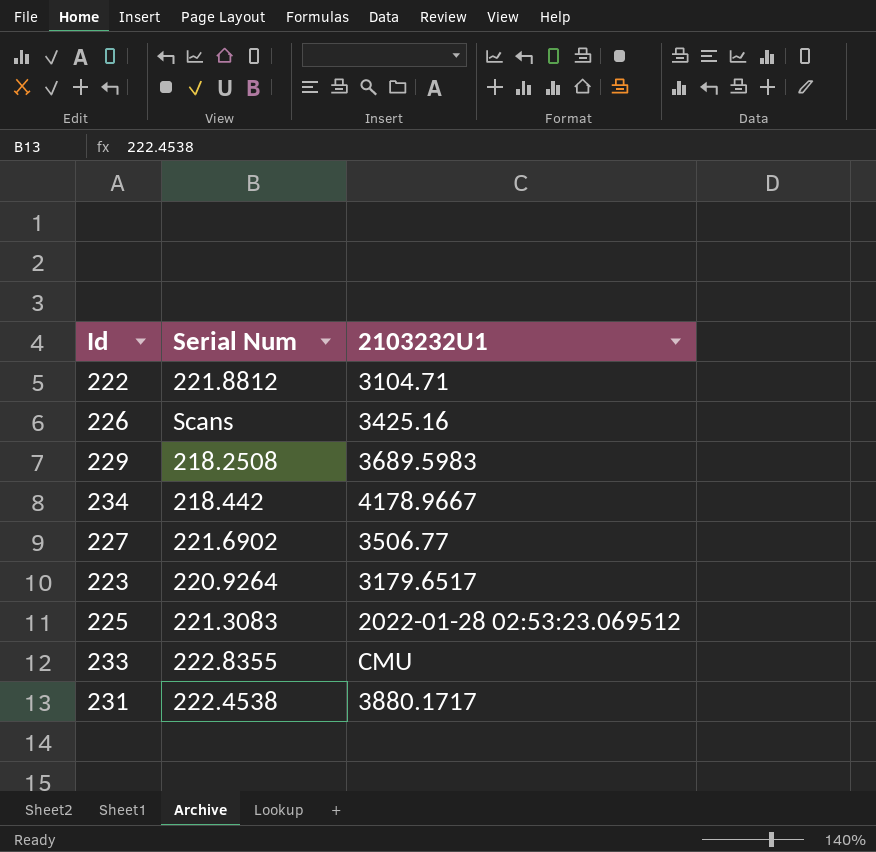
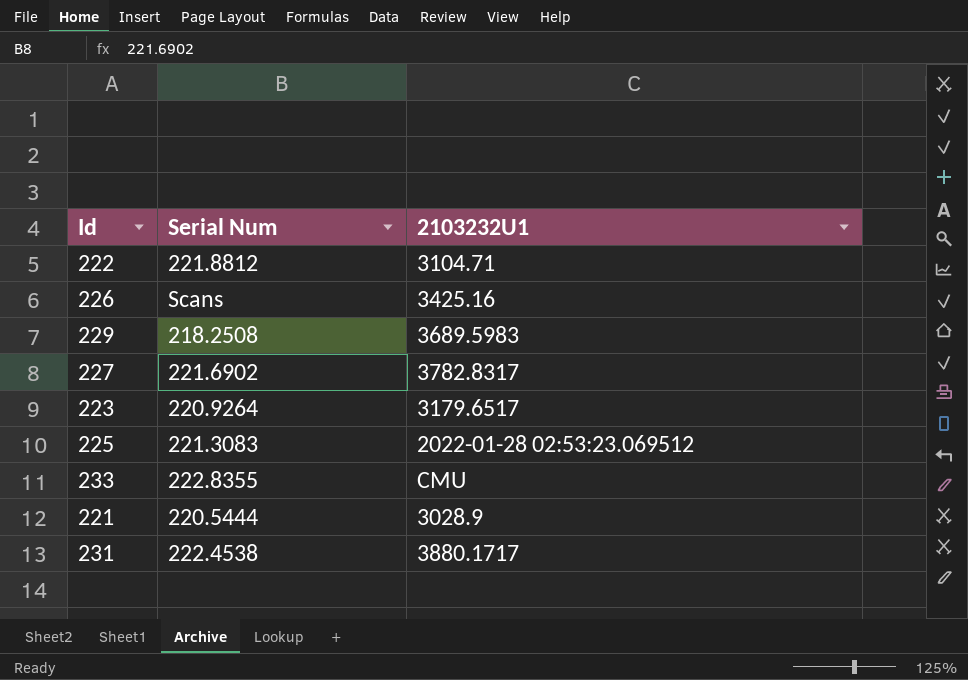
row 234: 218.442 | 4178.9667 -> none
227 | 2103232U1: 3506.77 -> 3782.8317
row 221: none -> 220.5444 | 3028.9

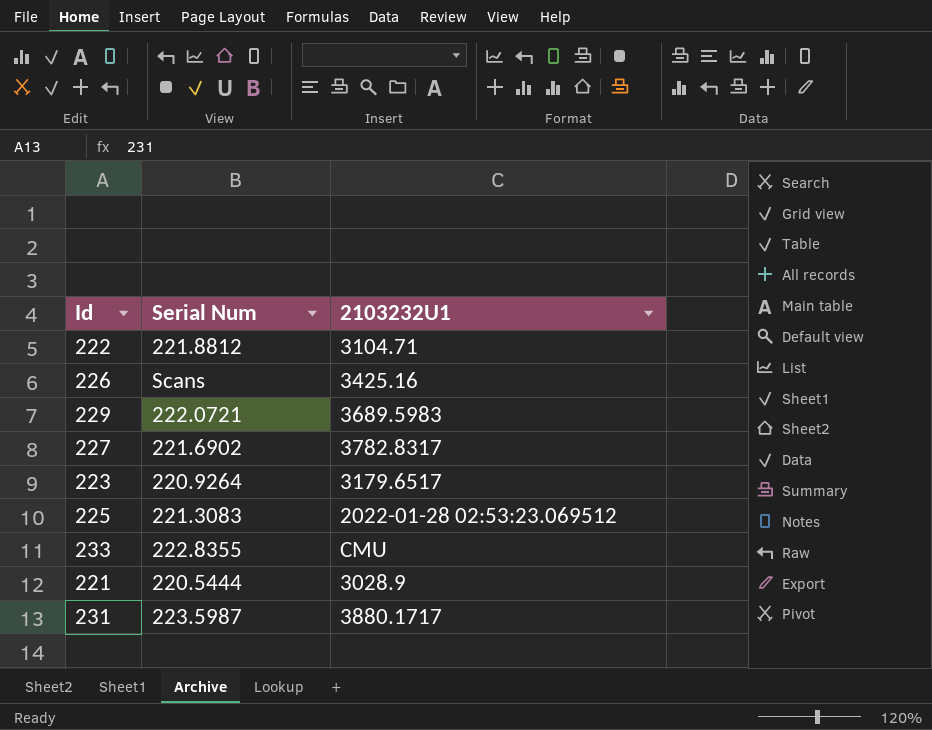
229 | Serial Num: 218.2508 -> 222.0721
231 | Serial Num: 222.4538 -> 223.5987

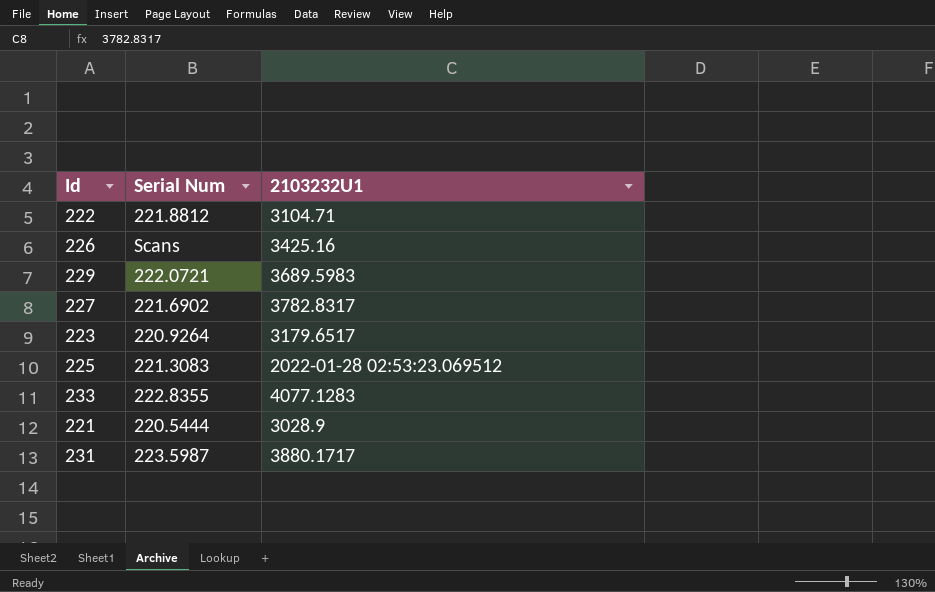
233 | 2103232U1: CMU -> 4077.1283

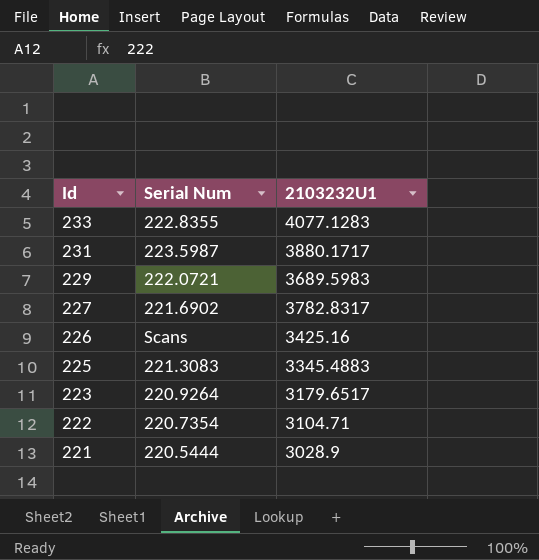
row order: none -> Id descending
225 | 2103232U1: 2022-01-28 02:53:23.069512 -> 3345.4883
222 | Serial Num: 221.8812 -> 220.7354

